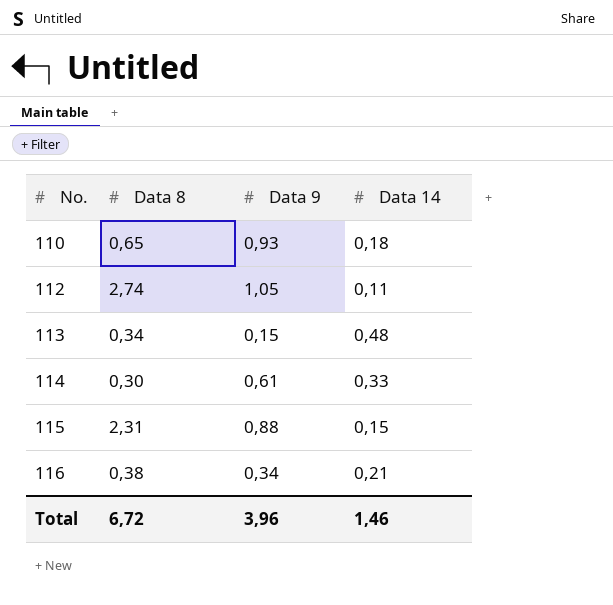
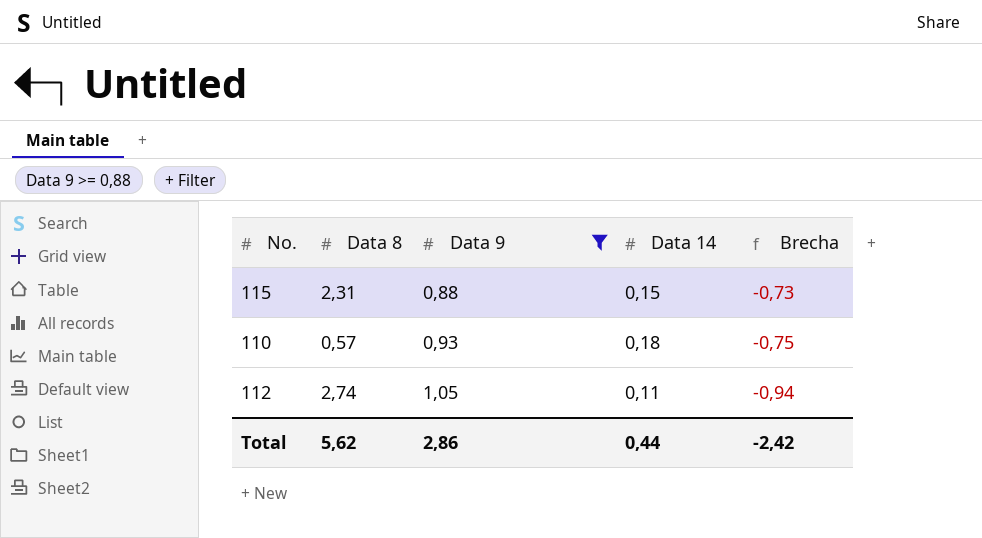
filter: none -> Data 9 >= 0,88
row order: No. ascending -> Data 9 ascending
column Brecha | formula: none -> [Data 14] - [Data 9]
110 | Data 8: 0,65 -> 0,57
Total | Data 8: 6,72 -> 5,62
Total | Data 9: 3,96 -> 2,86
Total | Data 14: 1,46 -> 0,44

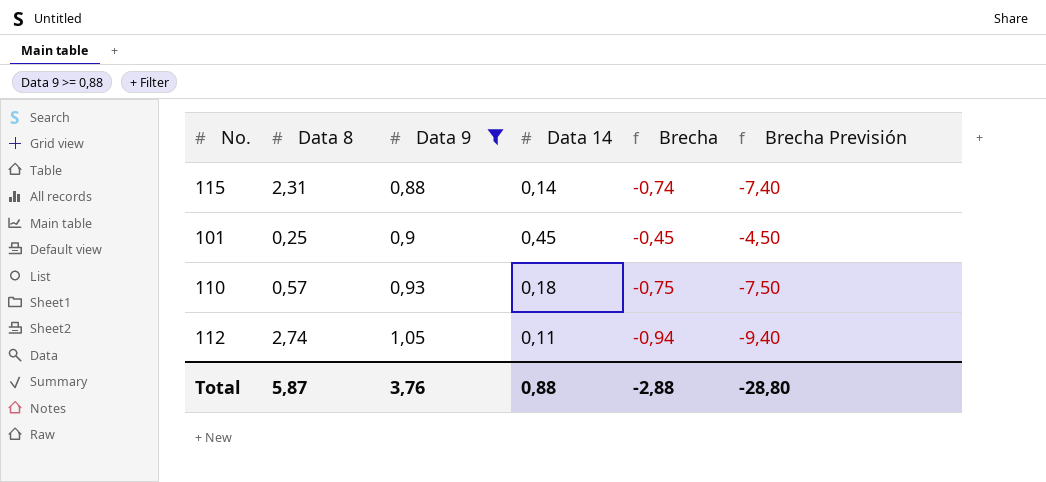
column Brecha Previsión | formula: none -> [Brecha] * 10
115 | Data 14: 0,15 -> 0,14
115 | Brecha: -0,73 -> -0,74
row 101: none -> 0,25 | 0,9 | 0,45 | -0,45 | -4,50
Total | Data 8: 5,62 -> 5,87
Total | Data 9: 2,86 -> 3,76
Total | Data 14: 0,44 -> 0,88
Total | Brecha: -2,42 -> -2,88

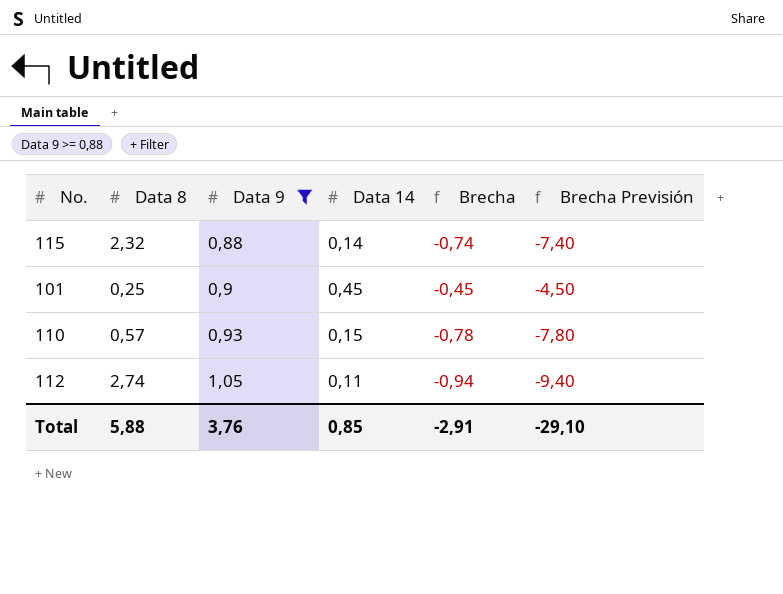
115 | Data 8: 2,31 -> 2,32
110 | Data 14: 0,18 -> 0,15
110 | Brecha: -0,75 -> -0,78
110 | Brecha Previsión: -7,50 -> -7,80
Total | Data 8: 5,87 -> 5,88
Total | Data 14: 0,88 -> 0,85
Total | Brecha: -2,88 -> -2,91
Total | Brecha Previsión: -28,80 -> -29,10

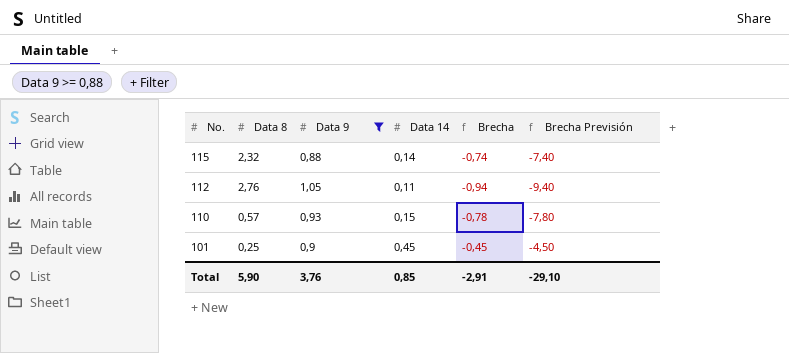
row order: Data 9 ascending -> No. descending
112 | Data 8: 2,74 -> 2,76
Total | Data 8: 5,88 -> 5,90

